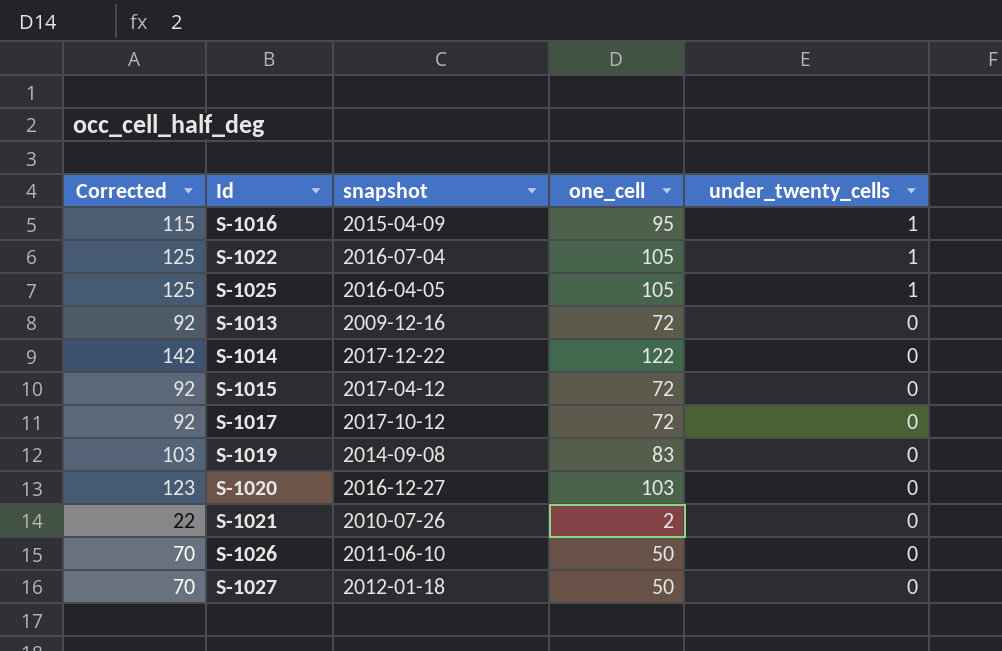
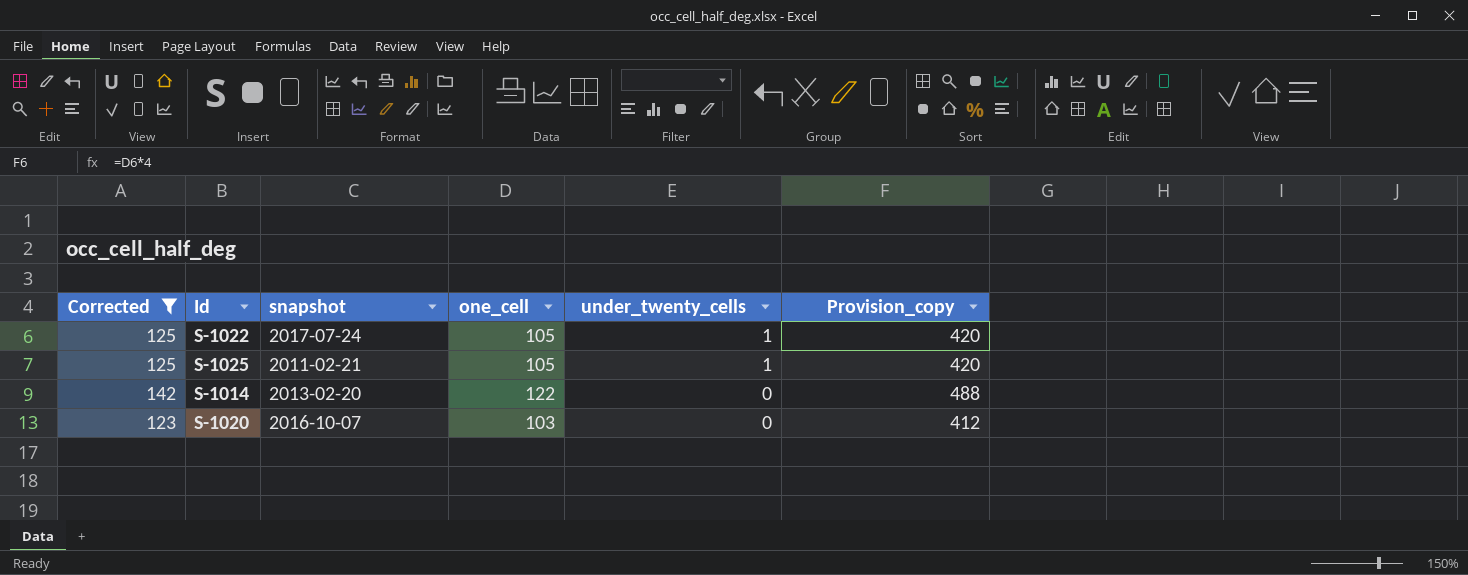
filter: none -> Corrected >= 123
column Provision_copy | formula: none -> [one_cell] * 4
S-1022 | snapshot: 2016-07-04 -> 2017-07-24
S-1025 | snapshot: 2016-04-05 -> 2011-02-21
S-1014 | snapshot: 2017-12-22 -> 2013-02-20
S-1020 | snapshot: 2016-12-27 -> 2016-10-07

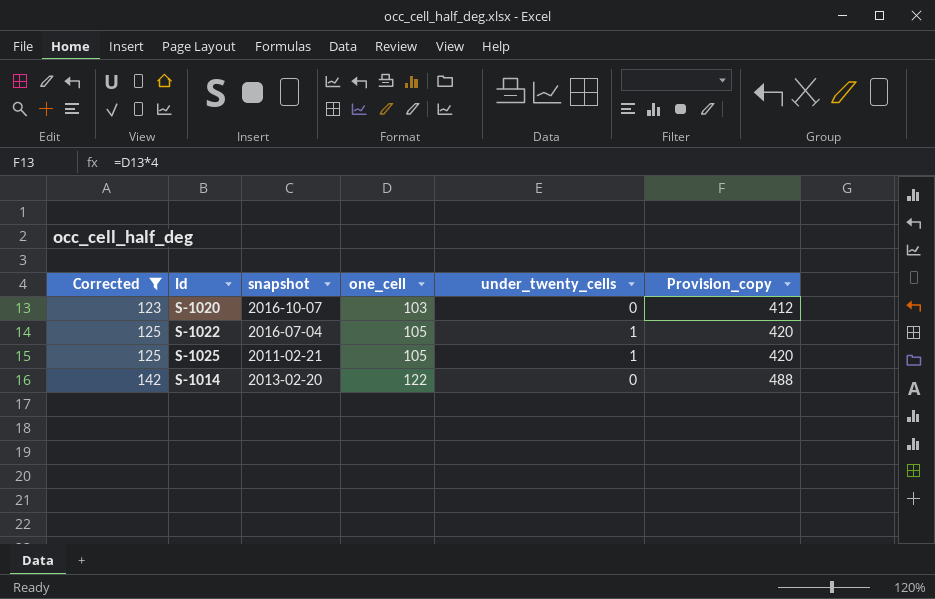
row order: under_twenty_cells descending -> Corrected ascending
S-1022 | snapshot: 2017-07-24 -> 2016-07-04

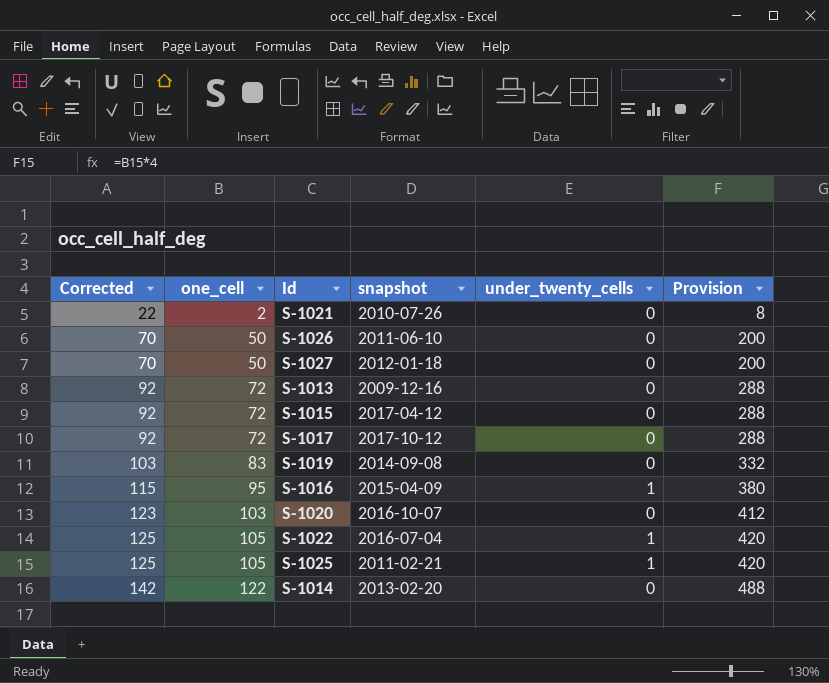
filter: Corrected >= 123 -> none
column one_cell | position: 4 -> 2
column name: Provision_copy -> Provision

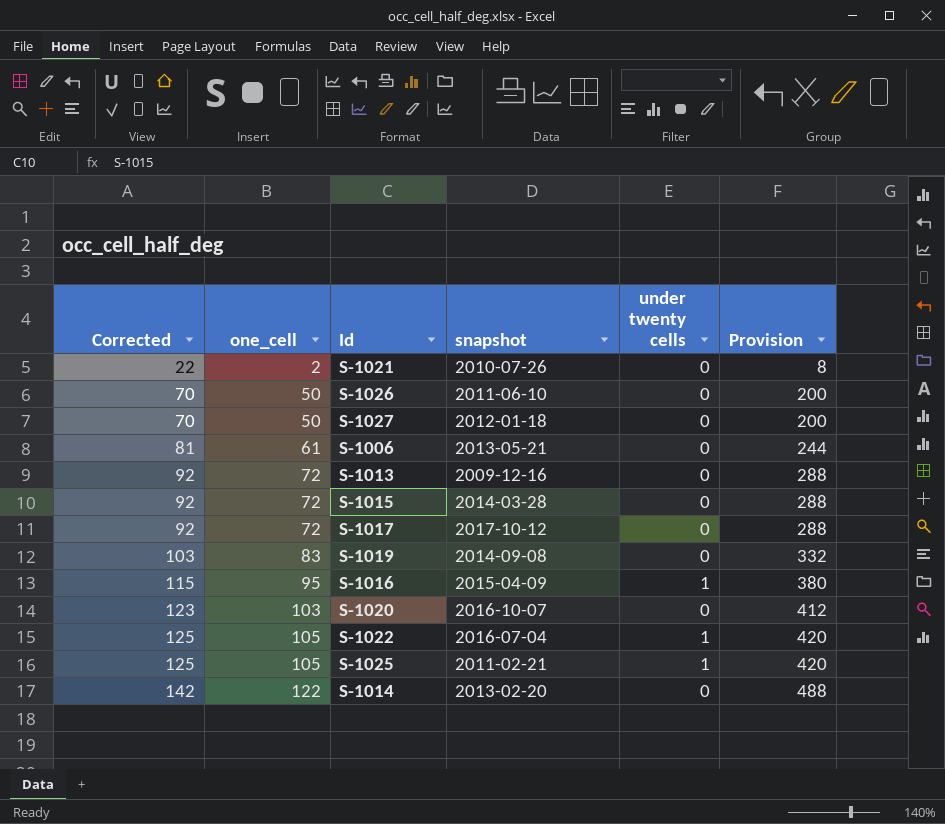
column name: under_twenty_cells -> under twenty cells
row S-1006: none -> 81 | 61 | 2013-05-21 | 0 | 244
S-1015 | snapshot: 2017-04-12 -> 2014-03-28

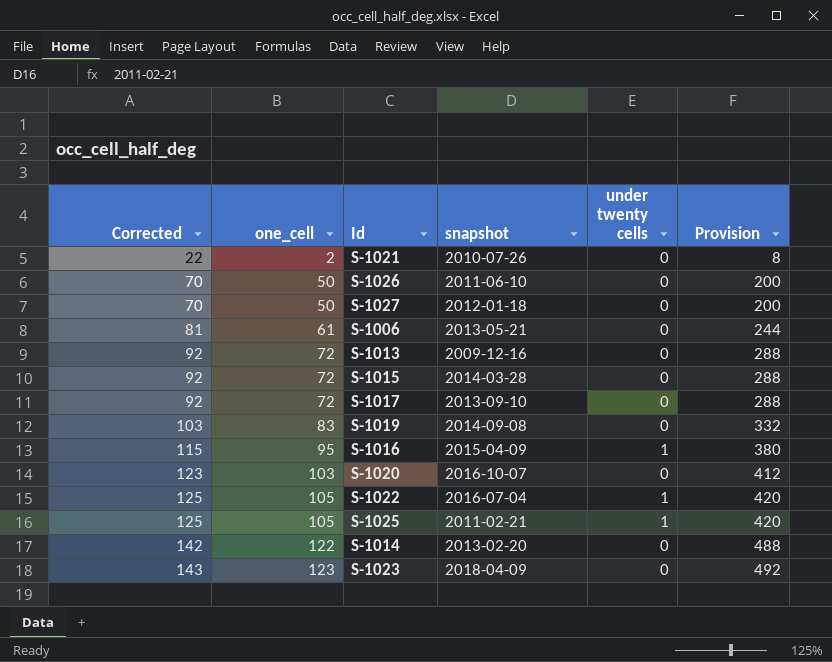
S-1017 | snapshot: 2017-10-12 -> 2013-09-10
row S-1023: none -> 143 | 123 | 2018-04-09 | 0 | 492

